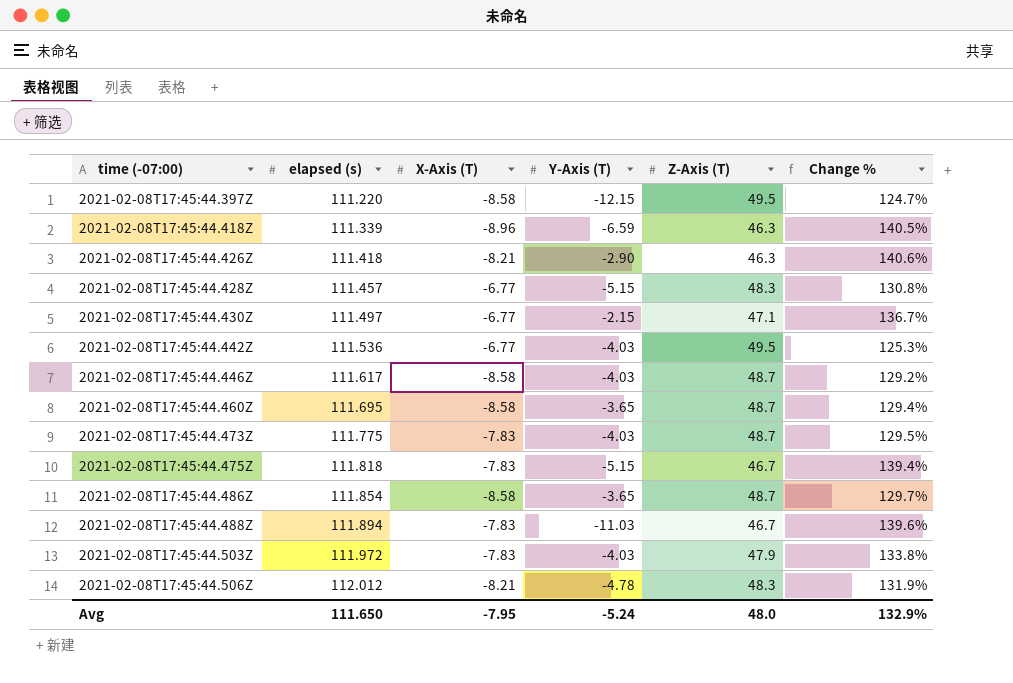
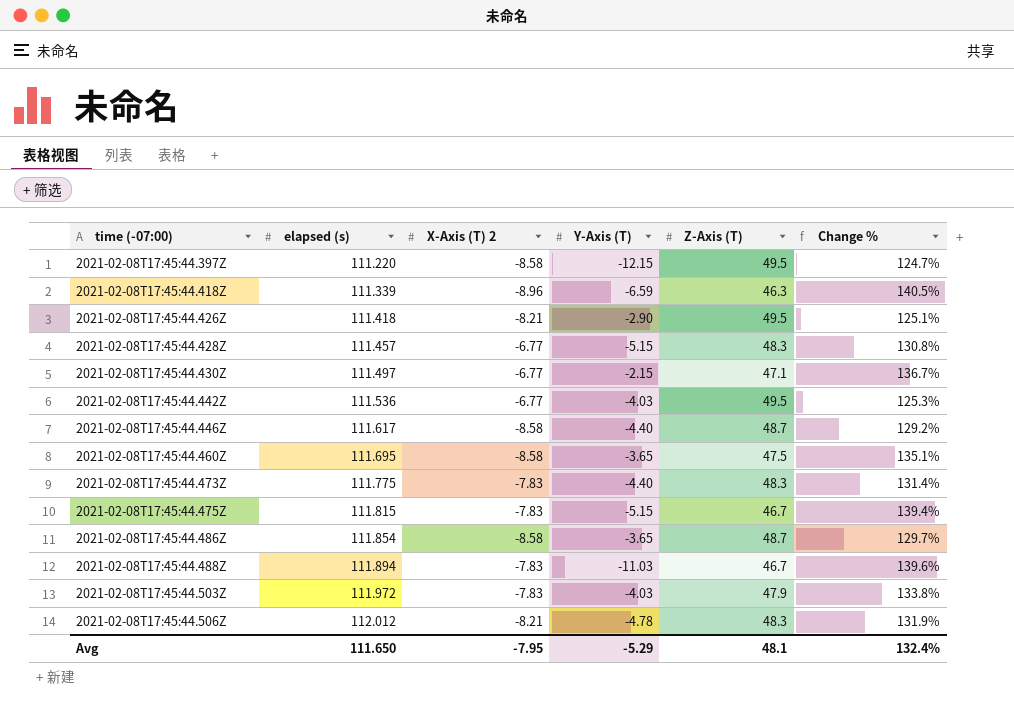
column name: X-Axis (T) -> X-Axis (T) 2
2021-02-08T17:45:44.426Z | Z-Axis (T): 46.3 -> 49.5
2021-02-08T17:45:44.426Z | Change %: 140.6% -> 125.1%
2021-02-08T17:45:44.446Z | Y-Axis (T): -4.03 -> -4.40
2021-02-08T17:45:44.460Z | Z-Axis (T): 48.7 -> 47.5
2021-02-08T17:45:44.460Z | Change %: 129.4% -> 135.1%
2021-02-08T17:45:44.473Z | Y-Axis (T): -4.03 -> -4.40
2021-02-08T17:45:44.473Z | Z-Axis (T): 48.7 -> 48.3
2021-02-08T17:45:44.473Z | Change %: 129.5% -> 131.4%
2021-02-08T17:45:44.475Z | elapsed (s): 111.818 -> 111.815
Avg | Y-Axis (T): -5.24 -> -5.29
Avg | Z-Axis (T): 48.0 -> 48.1
Avg | Change %: 132.9% -> 132.4%

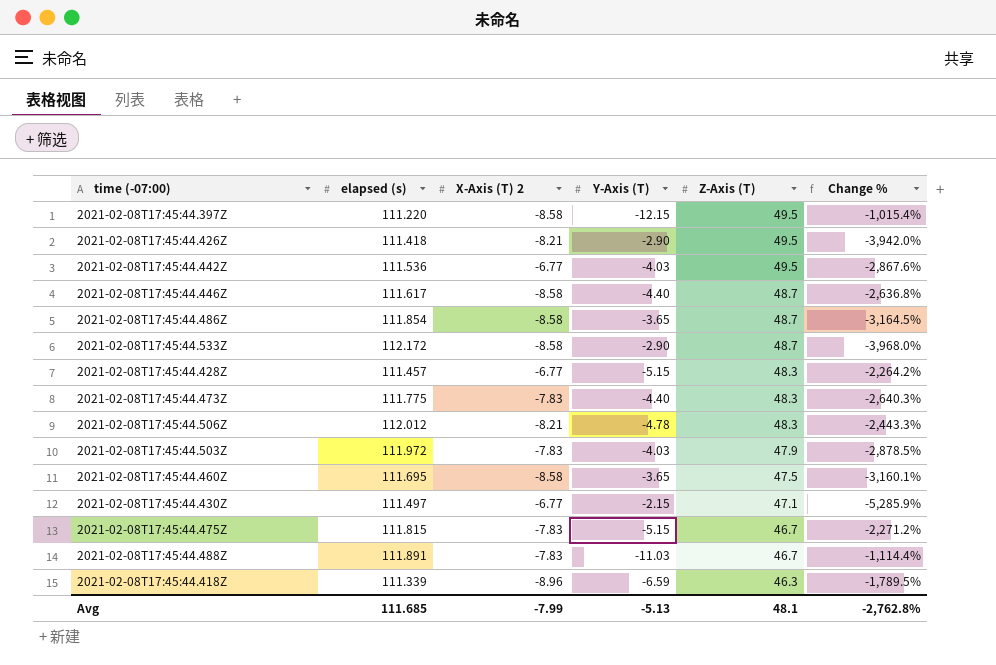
row order: time (-07:00) ascending -> Z-Axis (T) descending
column Change % | formula: ([elapsed (s)] - [Z-Axis (T)]) / [Z-Axis (T)] -> ([elapsed (s)] - [Y-Axis (T)]) / [Y-Axis (T)]
row 2021-02-08T17:45:44.533Z: none -> 112.172 | -8.58 | -2.90 | 48.7 | -3,968.0%
2021-02-08T17:45:44.488Z | elapsed (s): 111.894 -> 111.891
Avg | elapsed (s): 111.650 -> 111.685
Avg | X-Axis (T) 2: -7.95 -> -7.99
Avg | Y-Axis (T): -5.29 -> -5.13
Avg | Change %: 132.4% -> -2,762.8%

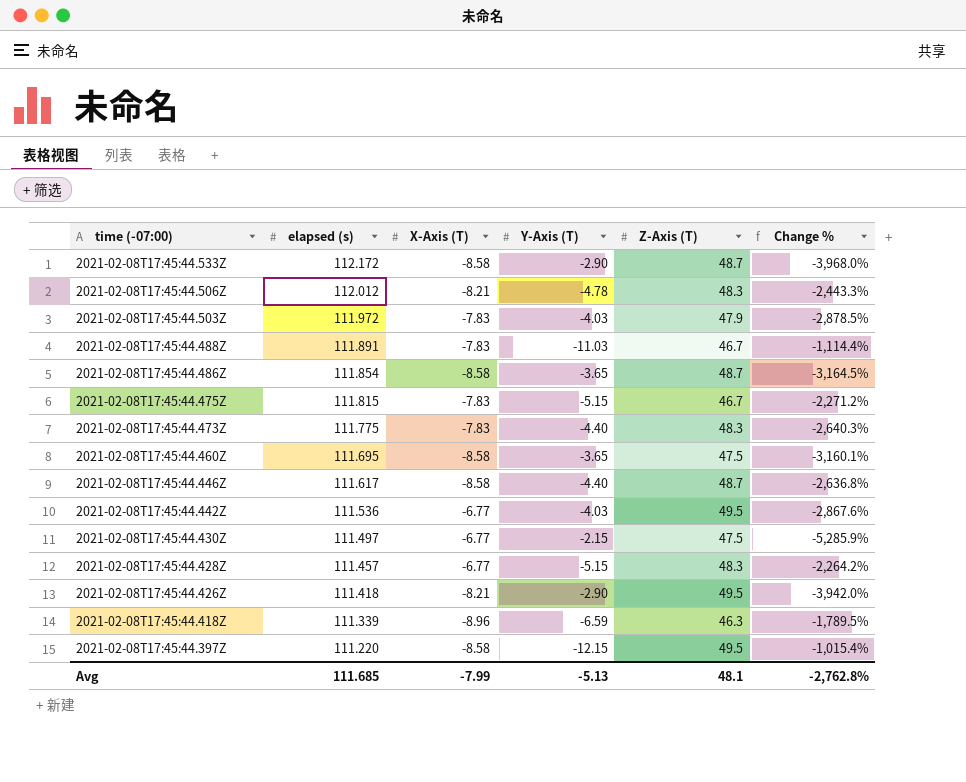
row order: Z-Axis (T) descending -> time (-07:00) descending
column name: X-Axis (T) 2 -> X-Axis (T)
2021-02-08T17:45:44.430Z | Z-Axis (T): 47.1 -> 47.5

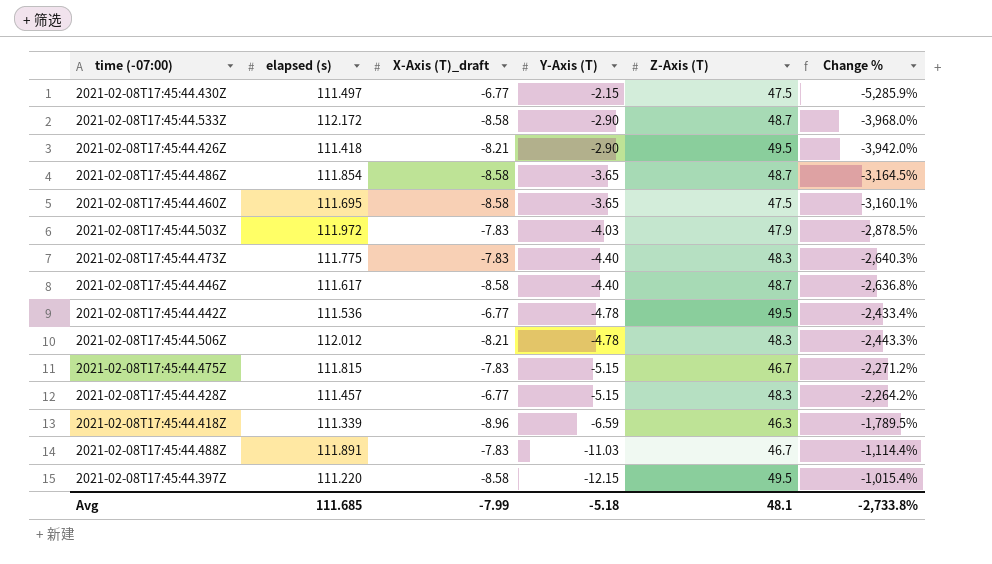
row order: time (-07:00) descending -> Y-Axis (T) descending
column name: X-Axis (T) -> X-Axis (T)_draft
2021-02-08T17:45:44.442Z | Y-Axis (T): -4.03 -> -4.78
2021-02-08T17:45:44.442Z | Change %: -2,867.6% -> -2,433.4%
Avg | Y-Axis (T): -5.13 -> -5.18
Avg | Change %: -2,762.8% -> -2,733.8%

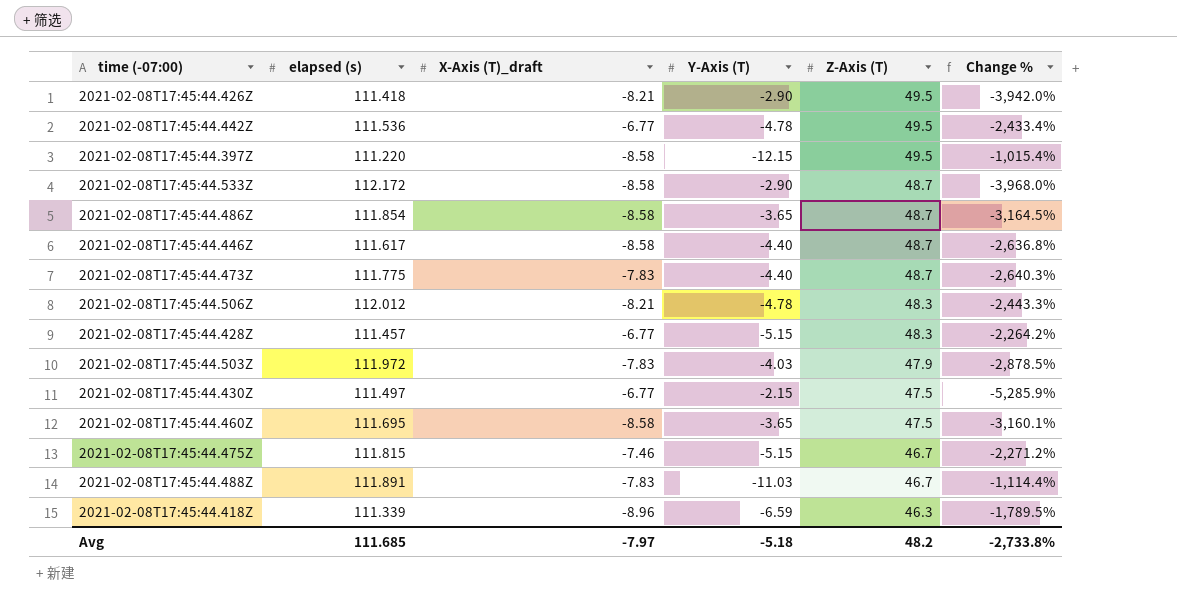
row order: Y-Axis (T) descending -> Z-Axis (T) descending
2021-02-08T17:45:44.473Z | Z-Axis (T): 48.3 -> 48.7
2021-02-08T17:45:44.475Z | X-Axis (T)_draft: -7.83 -> -7.46
Avg | X-Axis (T)_draft: -7.99 -> -7.97
Avg | Z-Axis (T): 48.1 -> 48.2

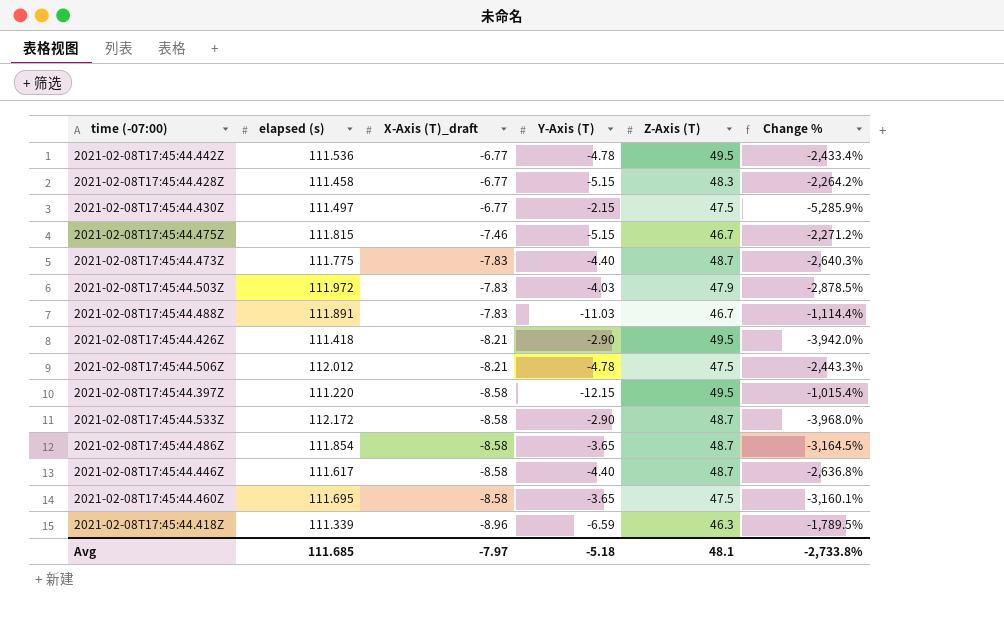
row order: Z-Axis (T) descending -> X-Axis (T)_draft descending
2021-02-08T17:45:44.428Z | elapsed (s): 111.457 -> 111.458
2021-02-08T17:45:44.506Z | Z-Axis (T): 48.3 -> 47.5
Avg | Z-Axis (T): 48.2 -> 48.1

